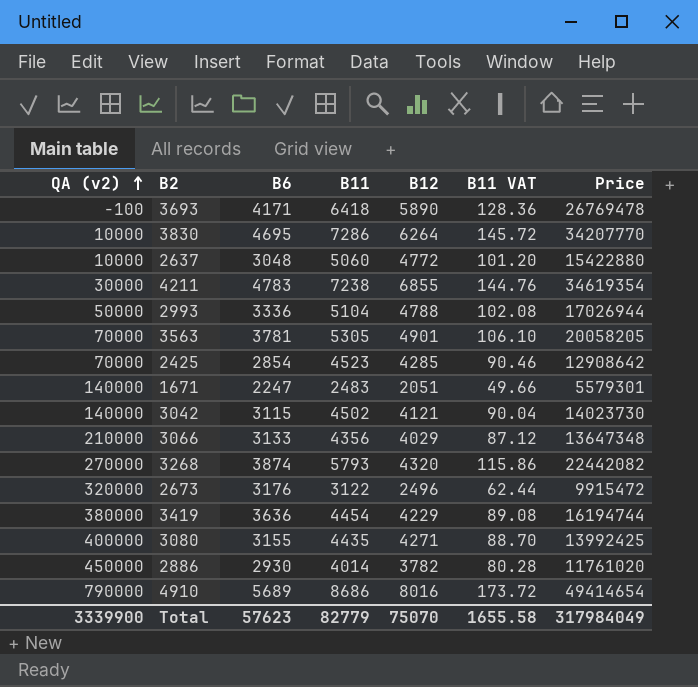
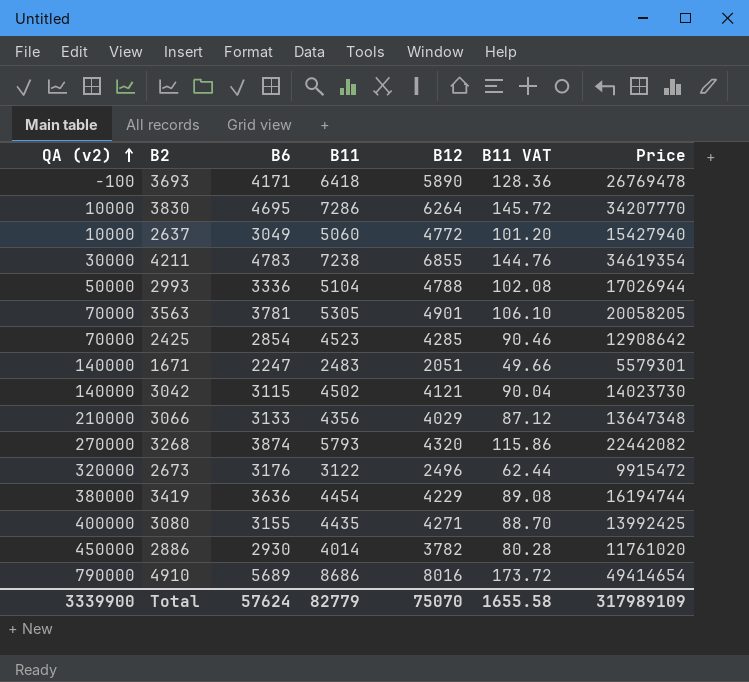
2637 | B6: 3048 -> 3049
2637 | Price: 15422880 -> 15427940
Total | B6: 57623 -> 57624
Total | Price: 317984049 -> 317989109

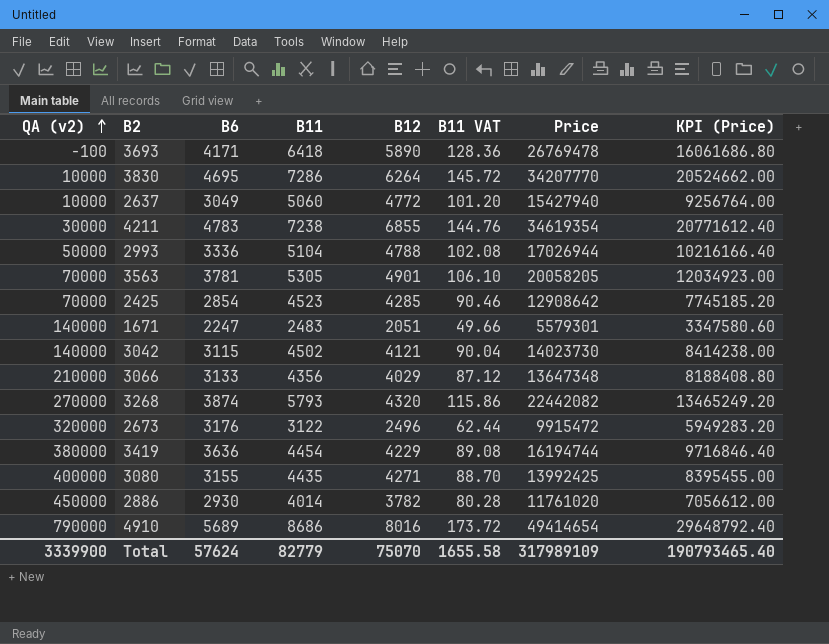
column KPI (Price) | formula: none -> [Price] * 0.6

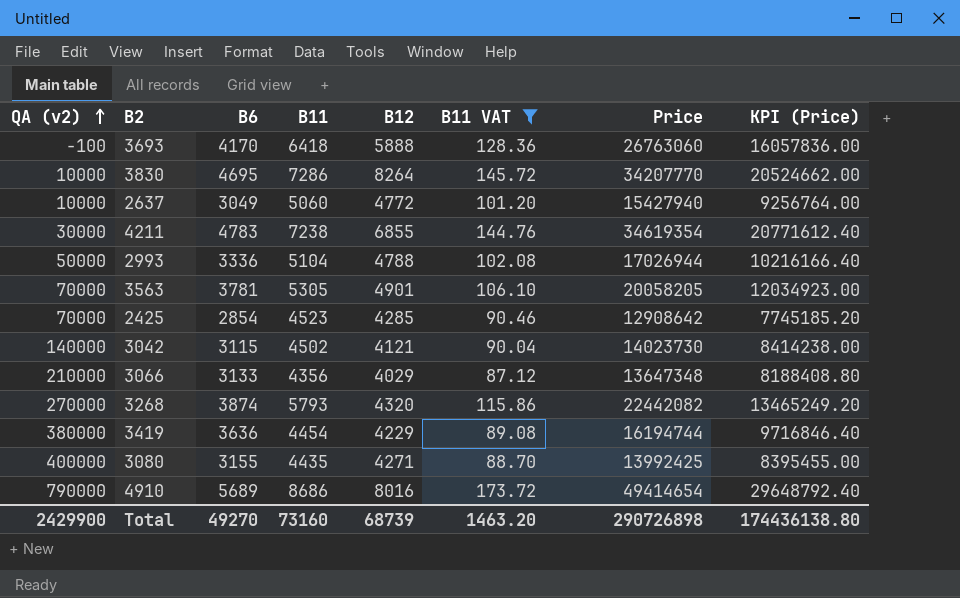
filter: none -> B11 VAT >= 87.12
3693 | B6: 4171 -> 4170
3693 | B12: 5890 -> 5888
3693 | Price: 26769478 -> 26763060
3693 | KPI (Price): 16061686.80 -> 16057836.00
3830 | B12: 6264 -> 8264
Total | QA (v2): 3339900 -> 2429900
Total | B6: 57624 -> 49270
Total | B11: 82779 -> 73160
Total | B12: 75070 -> 68739
Total | B11 VAT: 1655.58 -> 1463.20
Total | Price: 317989109 -> 290726898
Total | KPI (Price): 190793465.40 -> 174436138.80

